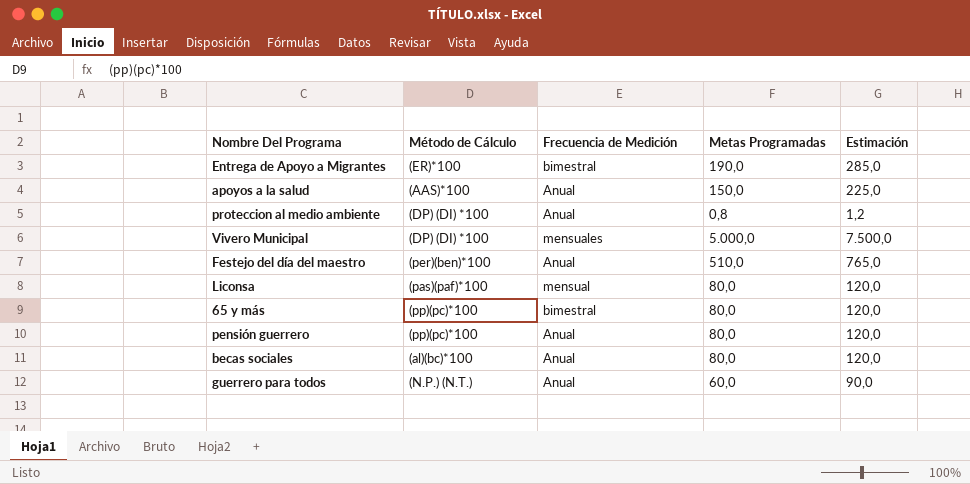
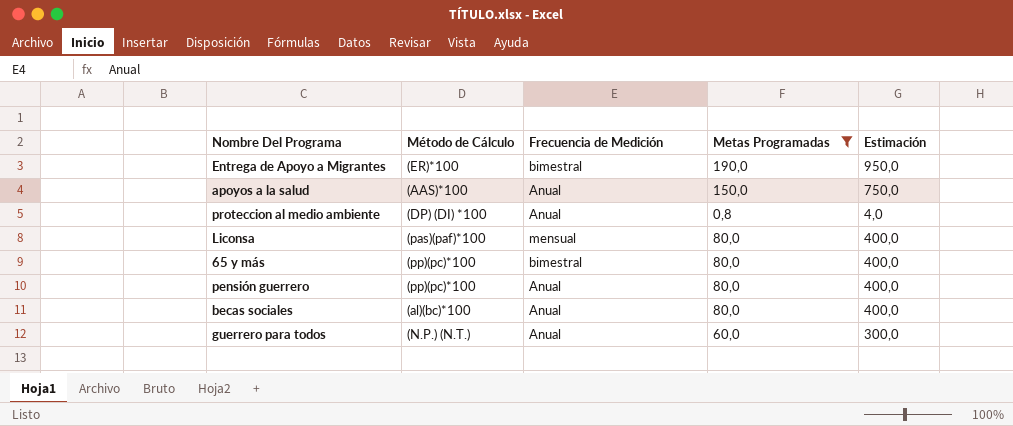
filter: none -> Metas Programadas <= 190,0
column Estimación | formula: [Metas Programadas] * 1,5 -> [Metas Programadas] * 5

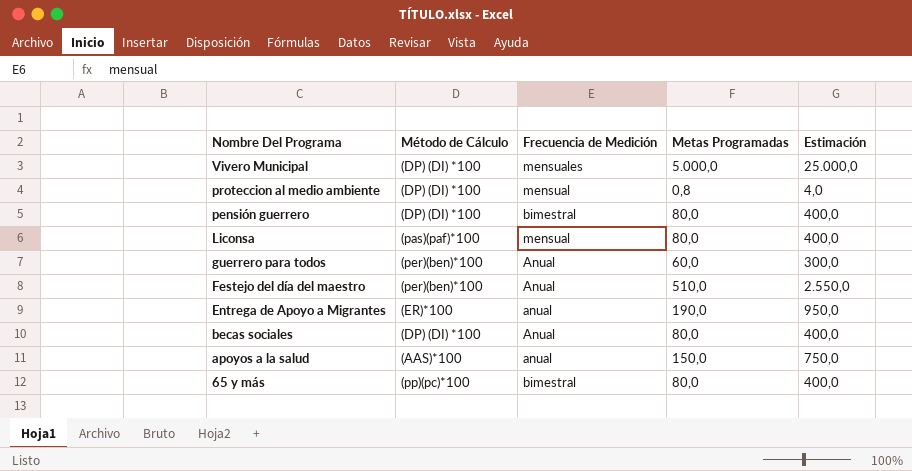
filter: Metas Programadas <= 190,0 -> none
row order: none -> Nombre Del Programa descending
proteccion al medio ambiente | Frecuencia de Medición: Anual -> mensual
pensión guerrero | Método de Cálculo: (pp)(pc)*100 -> (DP) (DI) *100
pensión guerrero | Frecuencia de Medición: Anual -> bimestral
guerrero para todos | Método de Cálculo: (N.P.) (N.T.) -> (per)(ben)*100
Entrega de Apoyo a Migrantes | Frecuencia de Medición: bimestral -> anual
becas sociales | Método de Cálculo: (al)(bc)*100 -> (DP) (DI) *100
apoyos a la salud | Frecuencia de Medición: Anual -> anual

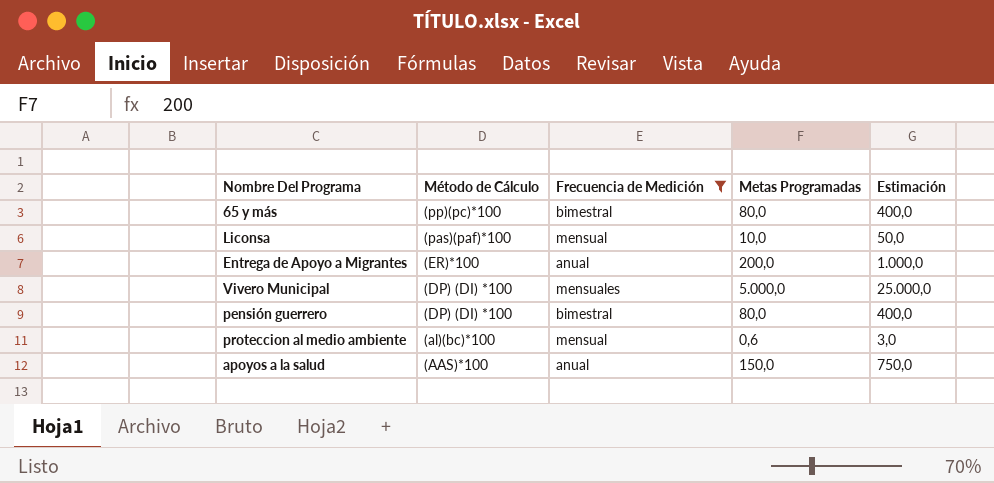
filter: none -> Frecuencia de Medición != Anual
row order: Nombre Del Programa descending -> Método de Cálculo descending
Liconsa | Metas Programadas: 80,0 -> 10,0
Liconsa | Estimación: 400,0 -> 50,0
Entrega de Apoyo a Migrantes | Metas Programadas: 190,0 -> 200,0
Entrega de Apoyo a Migrantes | Estimación: 950,0 -> 1.000,0
proteccion al medio ambiente | Método de Cálculo: (DP) (DI) *100 -> (al)(bc)*100
proteccion al medio ambiente | Metas Programadas: 0,8 -> 0,6
proteccion al medio ambiente | Estimación: 4,0 -> 3,0

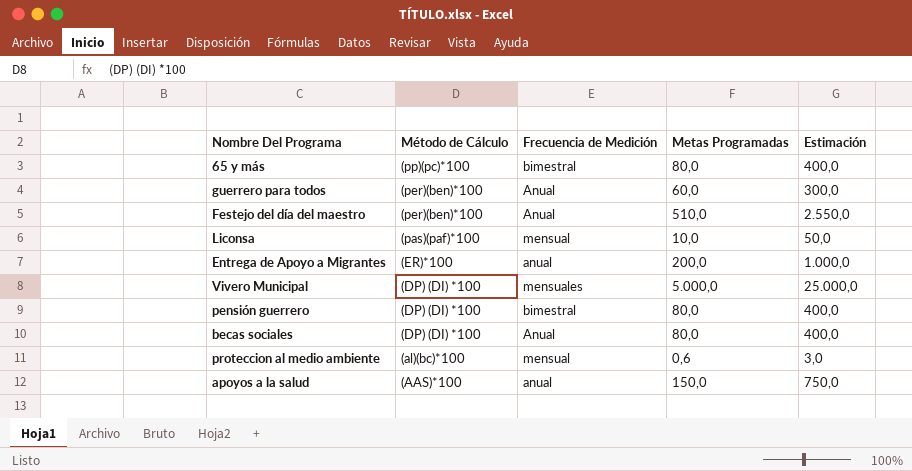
filter: Frecuencia de Medición != Anual -> none

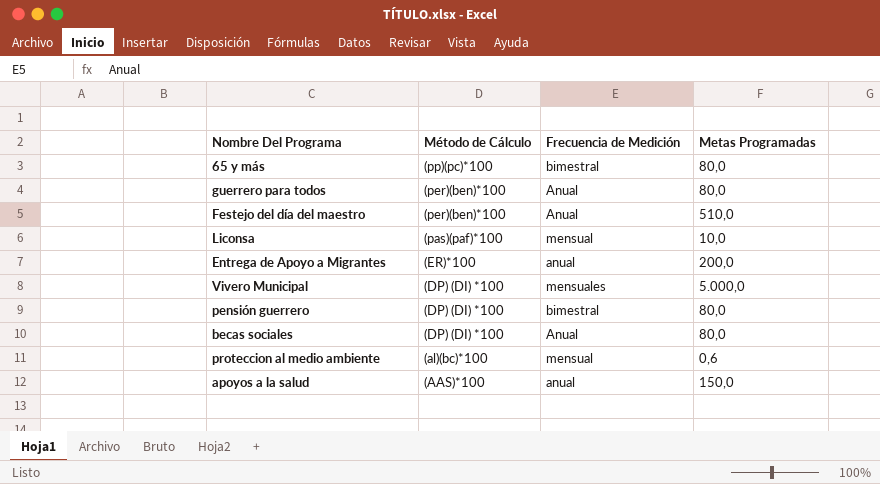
column Estimación | formula: [Metas Programadas] * 5 -> none
guerrero para todos | Metas Programadas: 60,0 -> 80,0

